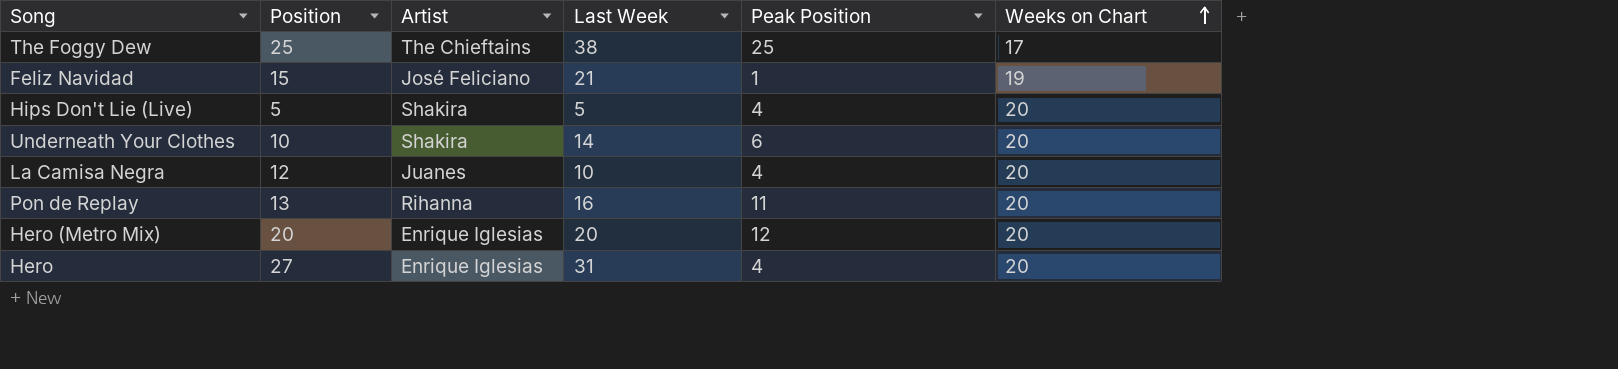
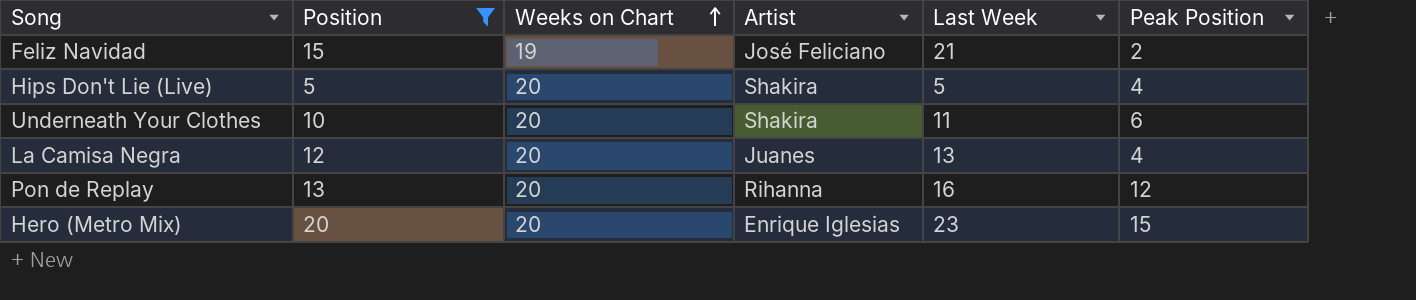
filter: none -> Position <= 20
column Weeks on Chart | position: 6 -> 3
Feliz Navidad | Peak Position: 1 -> 2
Underneath Your Clothes | Last Week: 14 -> 11
La Camisa Negra | Last Week: 10 -> 13
Pon de Replay | Peak Position: 11 -> 12
Hero (Metro Mix) | Last Week: 20 -> 23
Hero (Metro Mix) | Peak Position: 12 -> 15

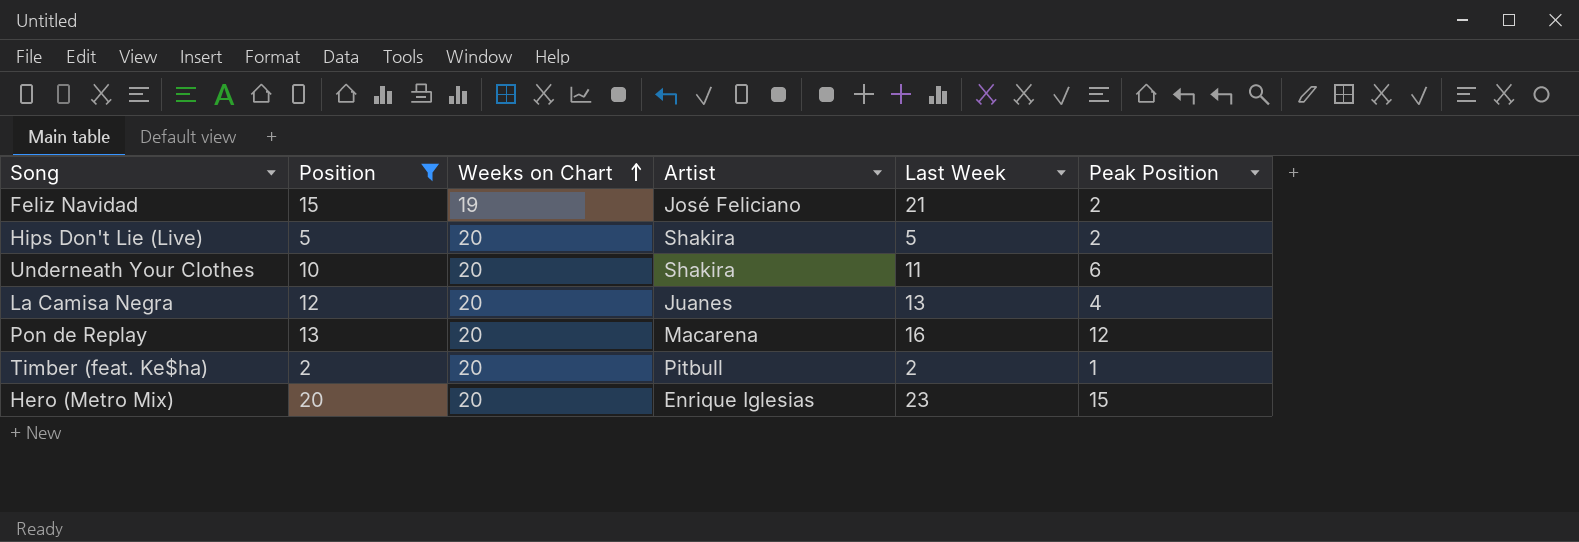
Hips Don't Lie (Live) | Peak Position: 4 -> 2
Pon de Replay | Artist: Rihanna -> Macarena
row Timber (feat. Ke$ha): none -> 2 | 20 | Pitbull | 2 | 1

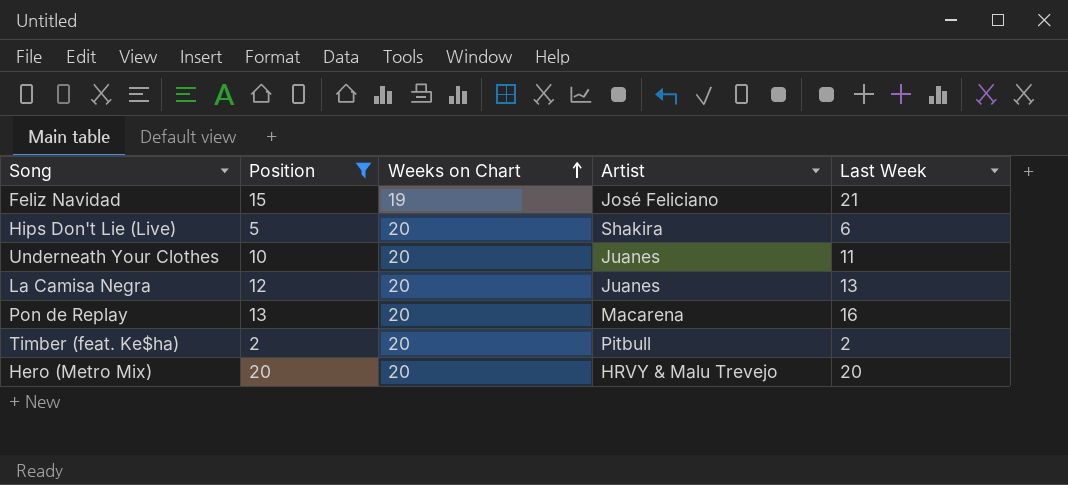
column Peak Position | position: 6 -> none
Hips Don't Lie (Live) | Last Week: 5 -> 6
Underneath Your Clothes | Artist: Shakira -> Juanes
Hero (Metro Mix) | Artist: Enrique Iglesias -> HRVY & Malu Trevejo
Hero (Metro Mix) | Last Week: 23 -> 20

